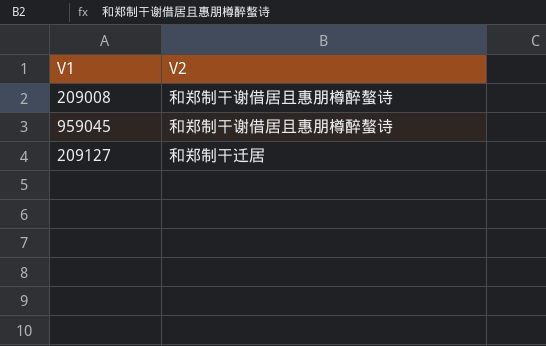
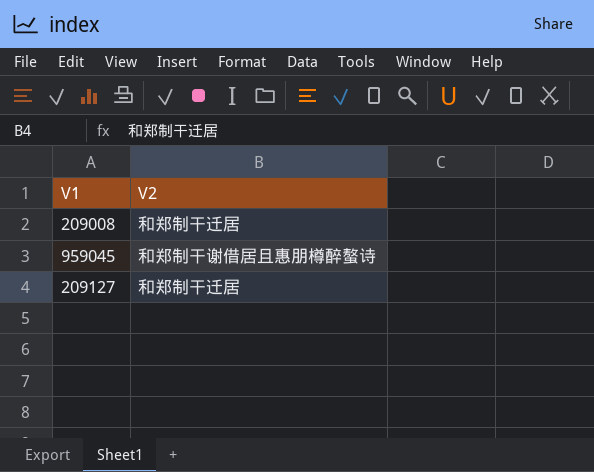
209008 | V2: 和郑制干谢借居且惠朋樽醉螯诗 -> 和郑制干迁居

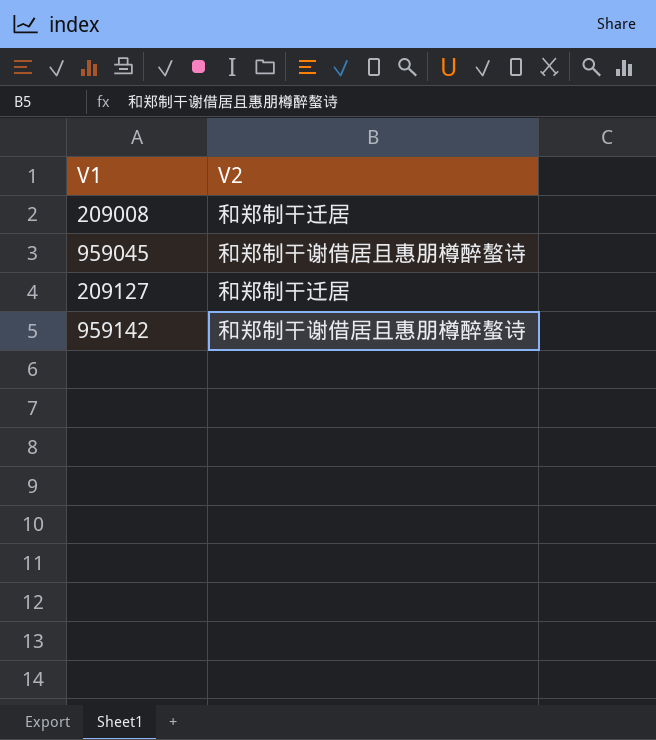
row 959142: none -> 和郑制干谢借居且惠朋樽醉螯诗

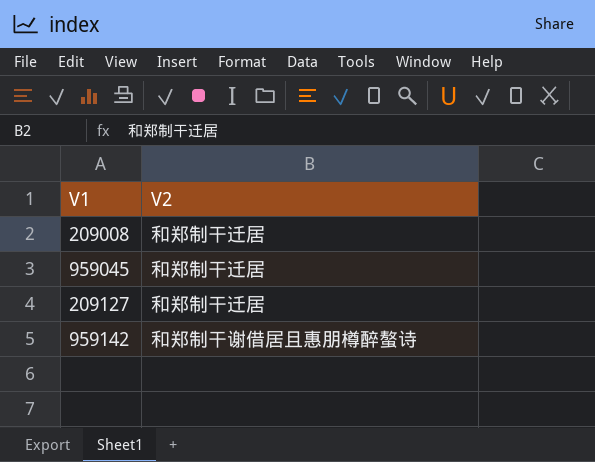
959045 | V2: 和郑制干谢借居且惠朋樽醉螯诗 -> 和郑制干迁居

